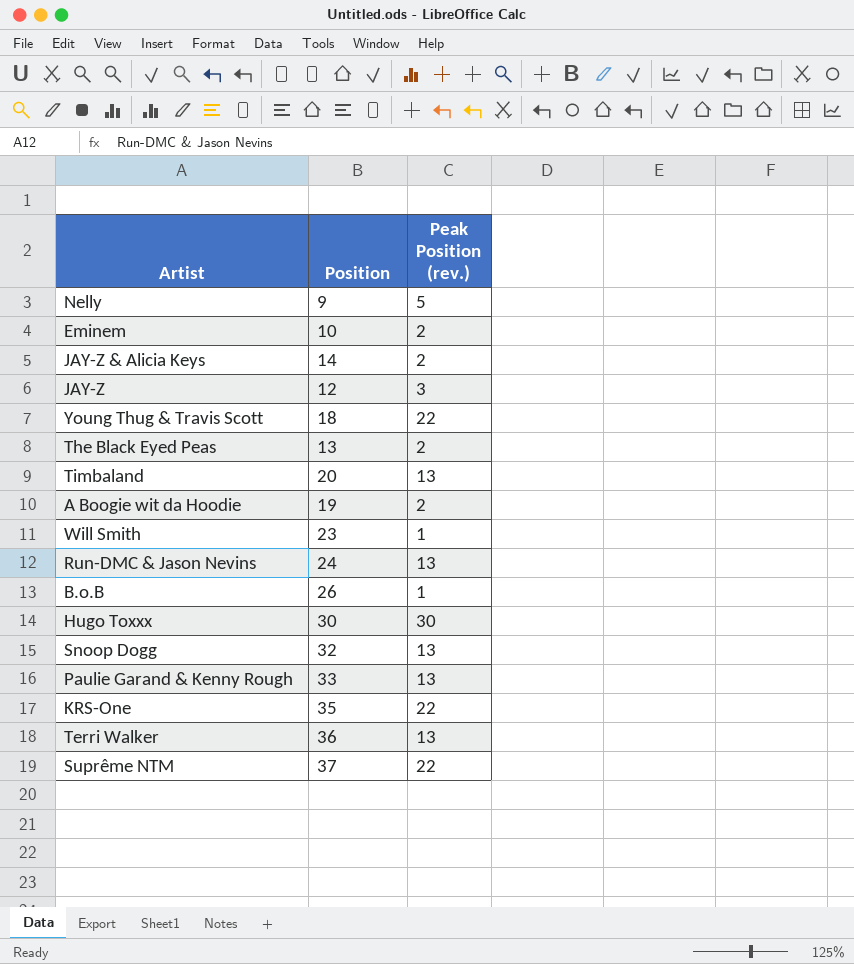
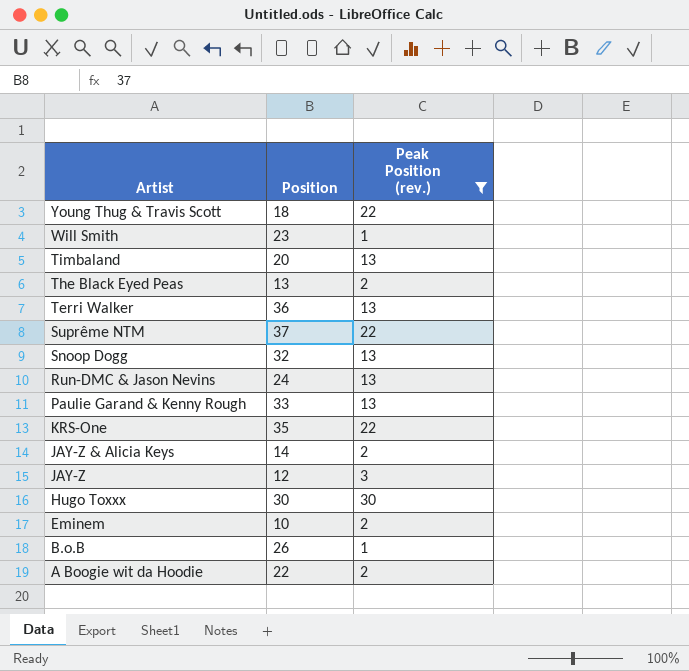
filter: none -> Peak Position (rev.) != 5
row order: none -> Artist descending
A Boogie wit da Hoodie | Position: 19 -> 22

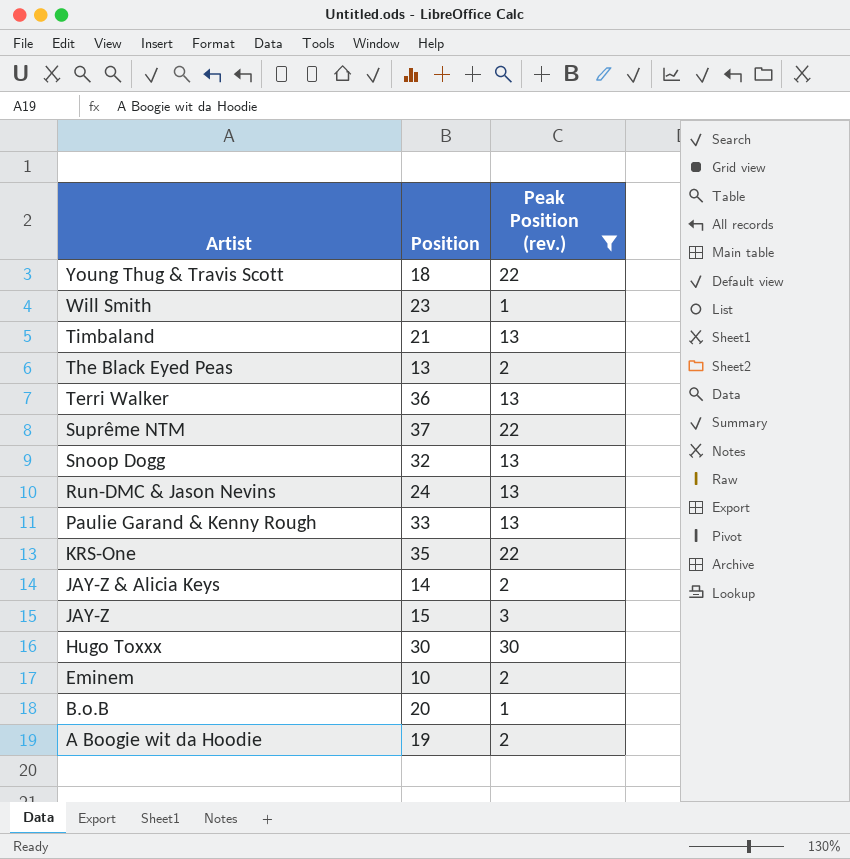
Timbaland | Position: 20 -> 21
JAY-Z | Position: 12 -> 15
B.o.B | Position: 26 -> 20
A Boogie wit da Hoodie | Position: 22 -> 19

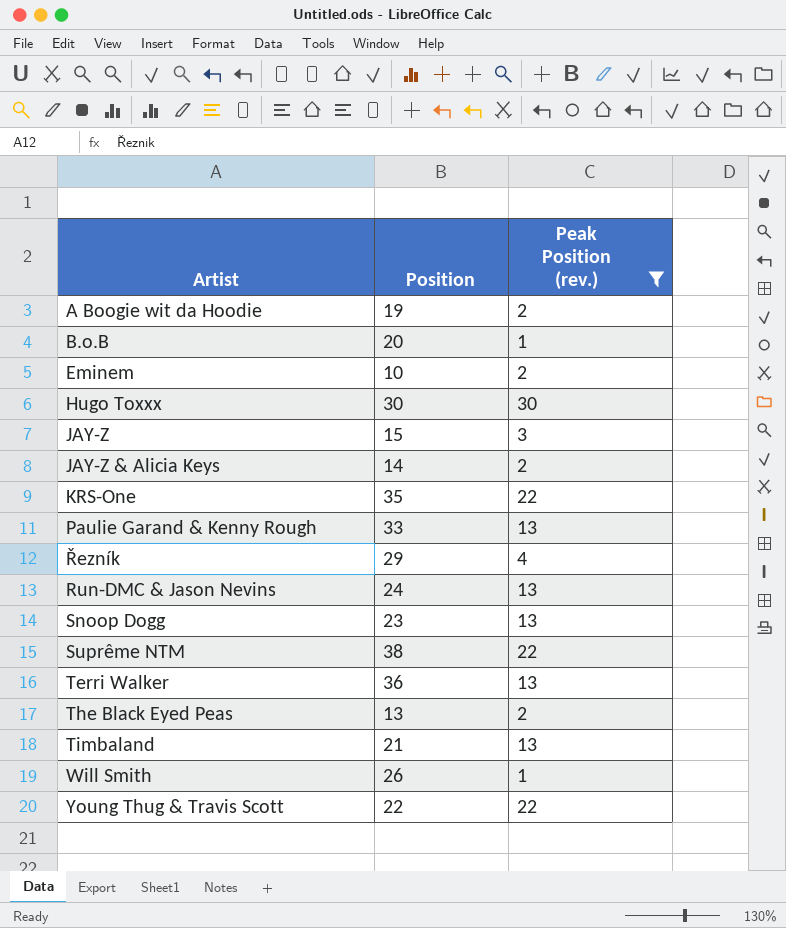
row order: Artist descending -> Artist ascending
row Řezník: none -> 29 | 4
Snoop Dogg | Position: 32 -> 23
Suprême NTM | Position: 37 -> 38
Will Smith | Position: 23 -> 26
Young Thug & Travis Scott | Position: 18 -> 22

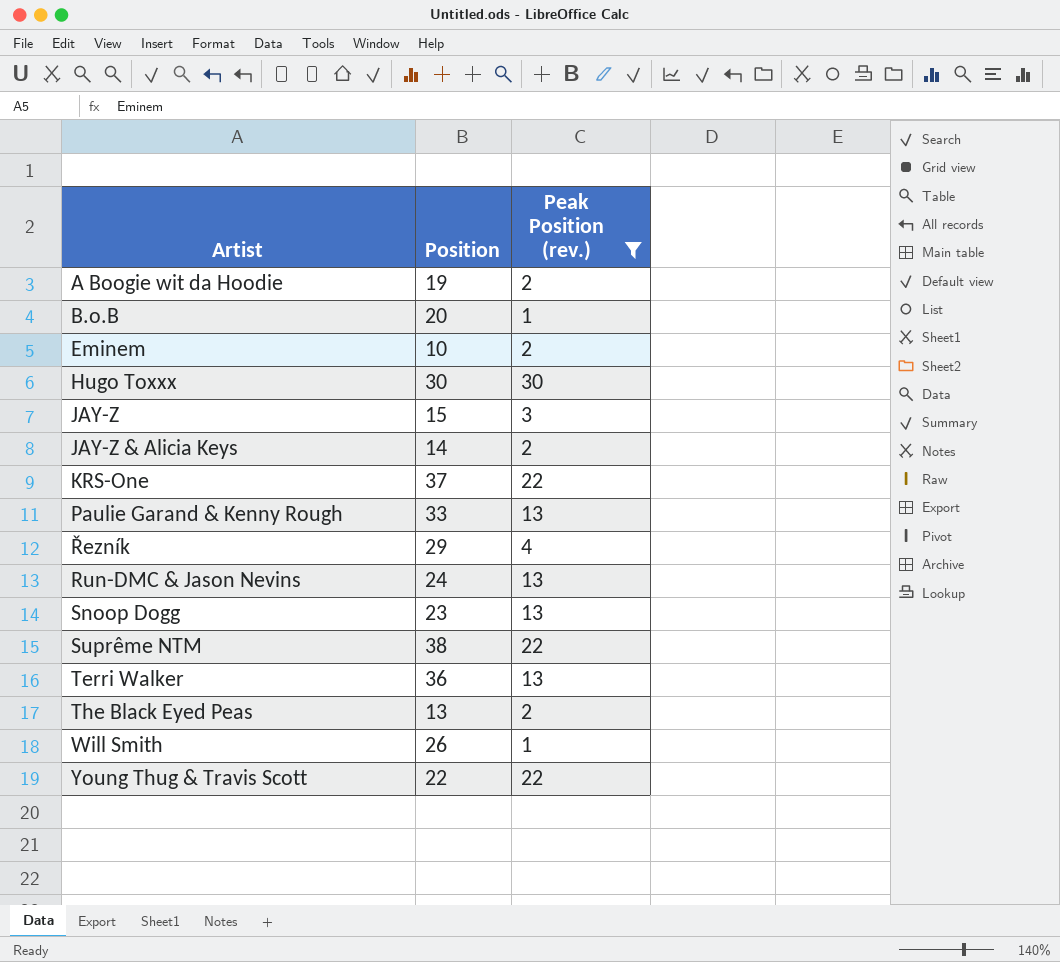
row Timbaland: 21 | 13 -> none
KRS-One | Position: 35 -> 37

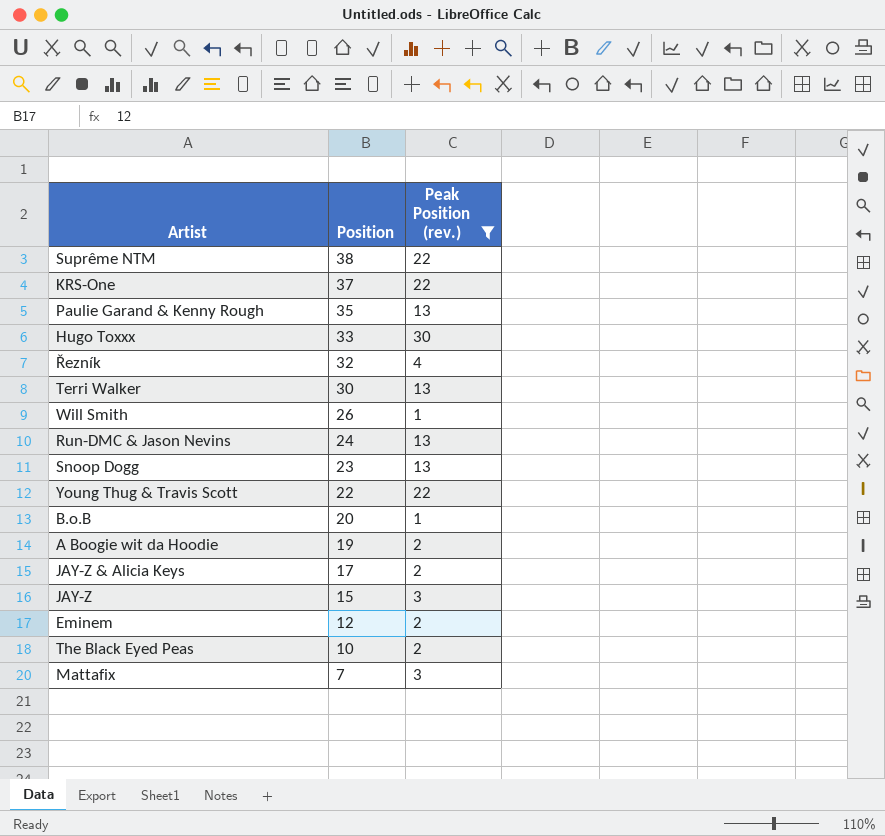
row order: Artist ascending -> Position descending
Paulie Garand & Kenny Rough | Position: 33 -> 35
Hugo Toxxx | Position: 30 -> 33
Řezník | Position: 29 -> 32
Terri Walker | Position: 36 -> 30
JAY-Z & Alicia Keys | Position: 14 -> 17
Eminem | Position: 10 -> 12
The Black Eyed Peas | Position: 13 -> 10
row Mattafix: none -> 7 | 3

